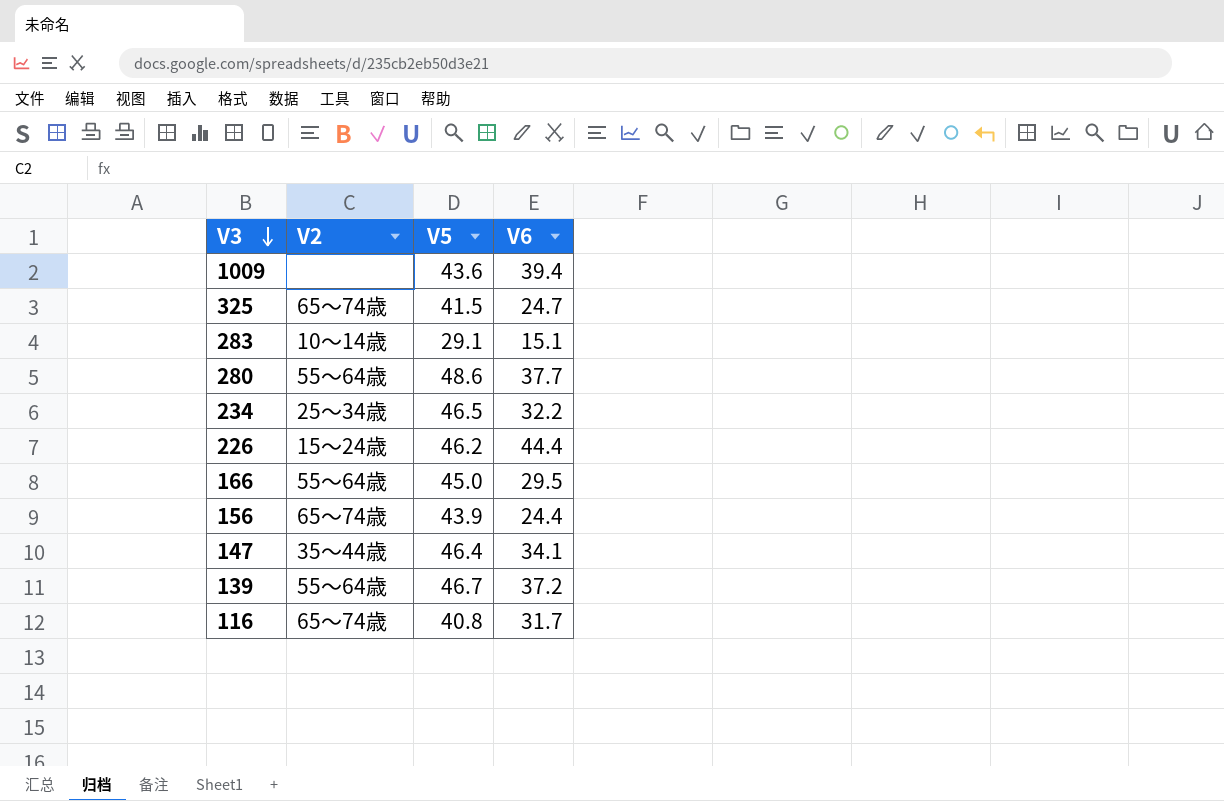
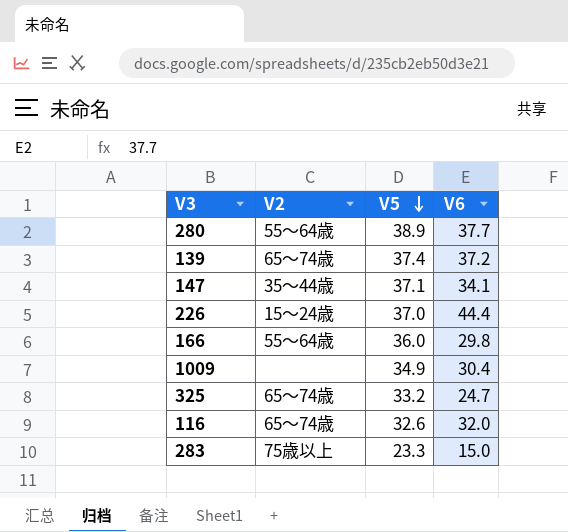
row order: V3 descending -> V5 descending
row 234: 25～34歳 | 46.5 | 32.2 -> none
row 156: 65～74歳 | 43.9 | 24.4 -> none
280 | V5: 48.6 -> 38.9
139 | V2: 55～64歳 -> 65～74歳
139 | V5: 46.7 -> 37.4
147 | V5: 46.4 -> 37.1
226 | V5: 46.2 -> 37.0
166 | V5: 45.0 -> 36.0
166 | V6: 29.5 -> 29.8
1009 | V5: 43.6 -> 34.9
1009 | V6: 39.4 -> 30.4
325 | V5: 41.5 -> 33.2
116 | V5: 40.8 -> 32.6
116 | V6: 31.7 -> 32.0
283 | V2: 10～14歳 -> 75歳以上
283 | V5: 29.1 -> 23.3
283 | V6: 15.1 -> 15.0

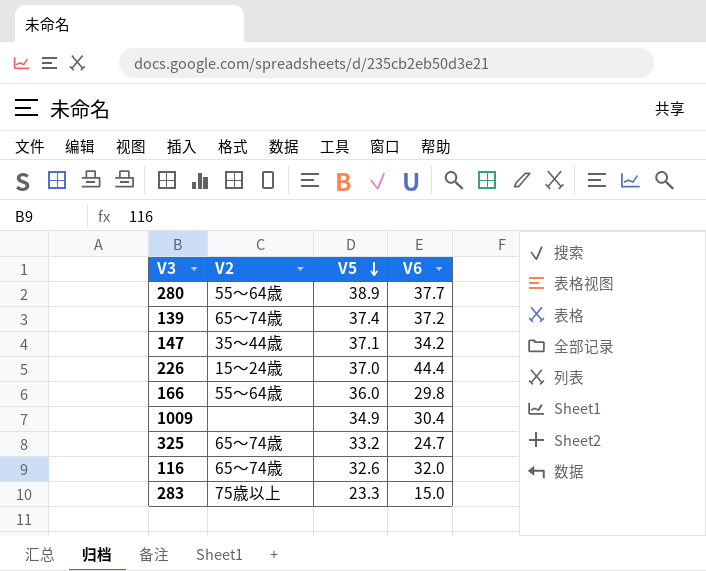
147 | V6: 34.1 -> 34.2

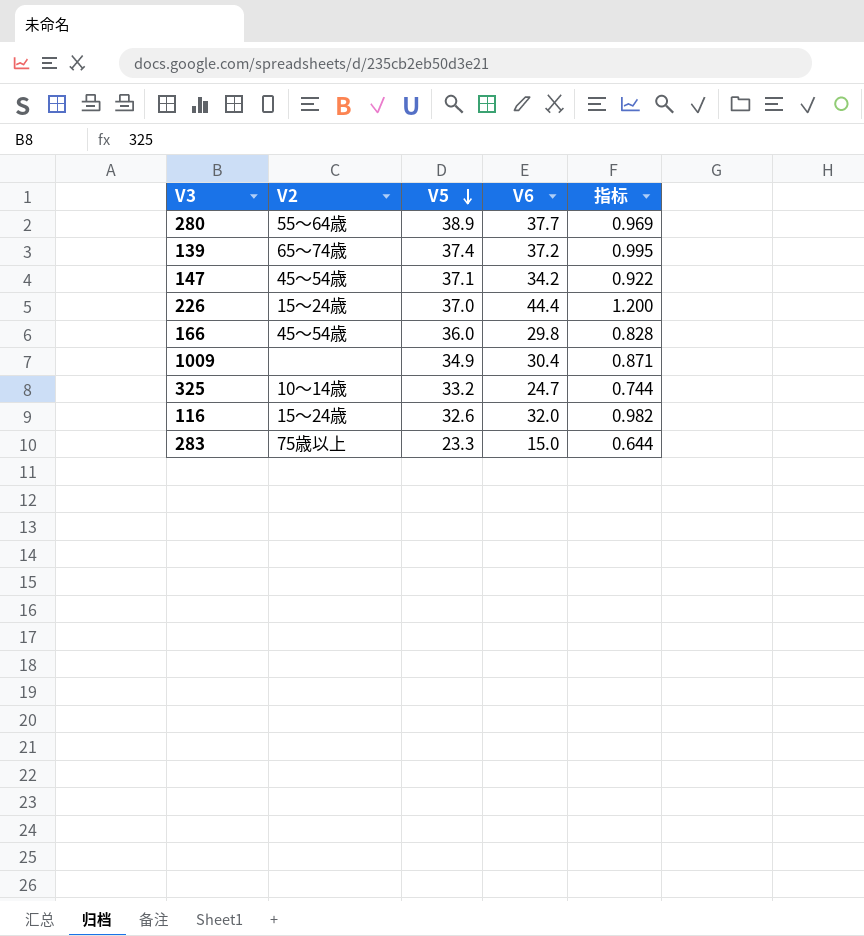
column 指标 | formula: none -> [V6] / [V5]
147 | V2: 35～44歳 -> 45～54歳
166 | V2: 55～64歳 -> 45～54歳
325 | V2: 65～74歳 -> 10～14歳
116 | V2: 65～74歳 -> 15～24歳

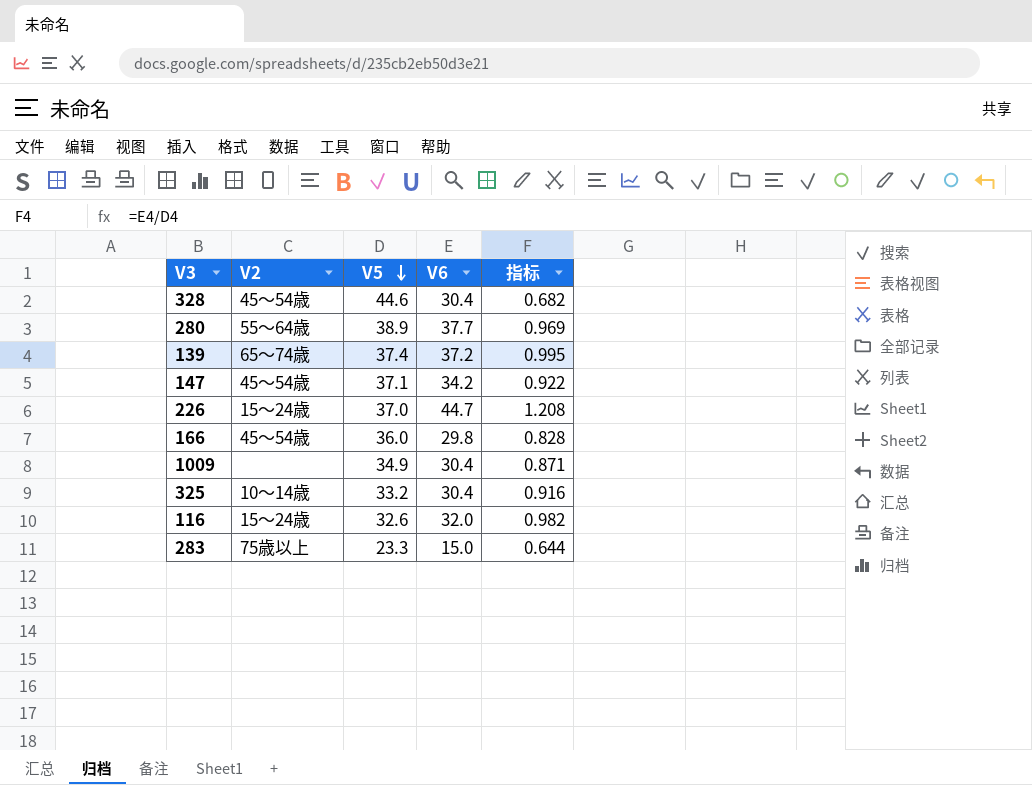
row 328: none -> 45～54歳 | 44.6 | 30.4 | 0.682
226 | V6: 44.4 -> 44.7
226 | 指标: 1.200 -> 1.208
325 | V6: 24.7 -> 30.4
325 | 指标: 0.744 -> 0.916

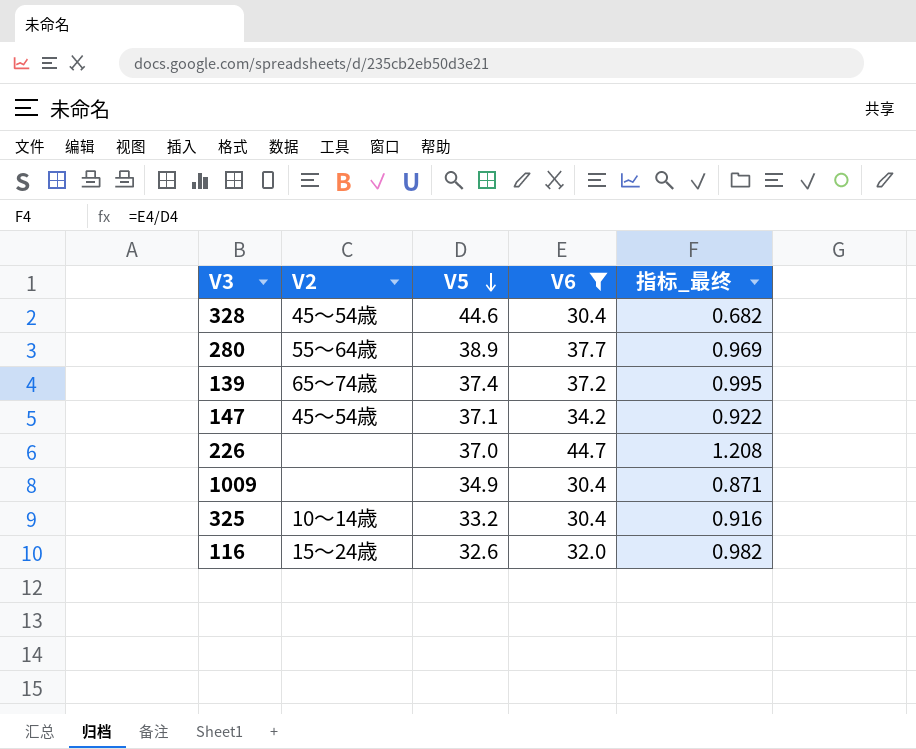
filter: none -> V6 >= 30.4
column name: 指标 -> 指标_最终
226 | V2: 15～24歳 -> none

